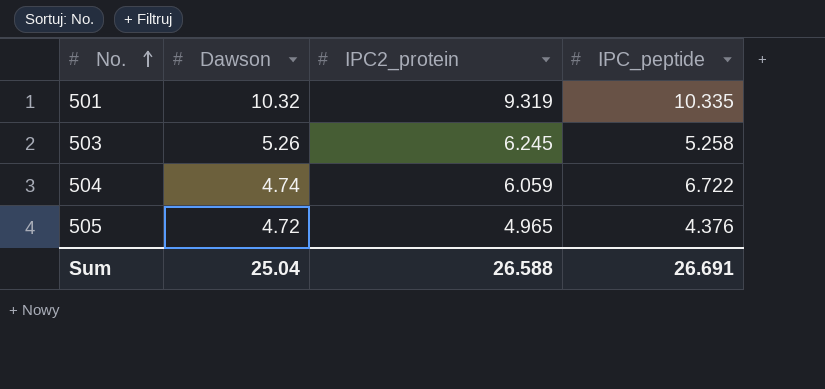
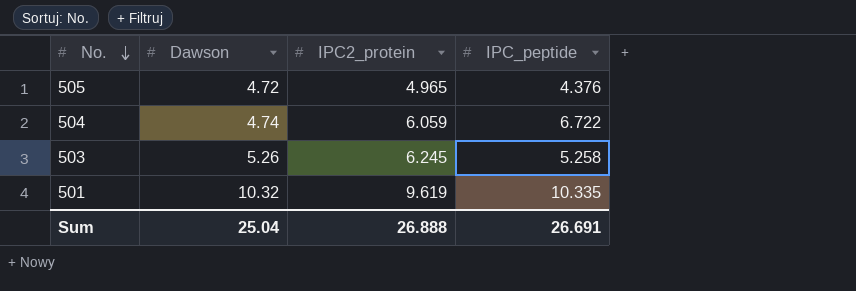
row order: No. ascending -> No. descending
501 | IPC2_protein: 9.319 -> 9.619
Sum | IPC2_protein: 26.588 -> 26.888

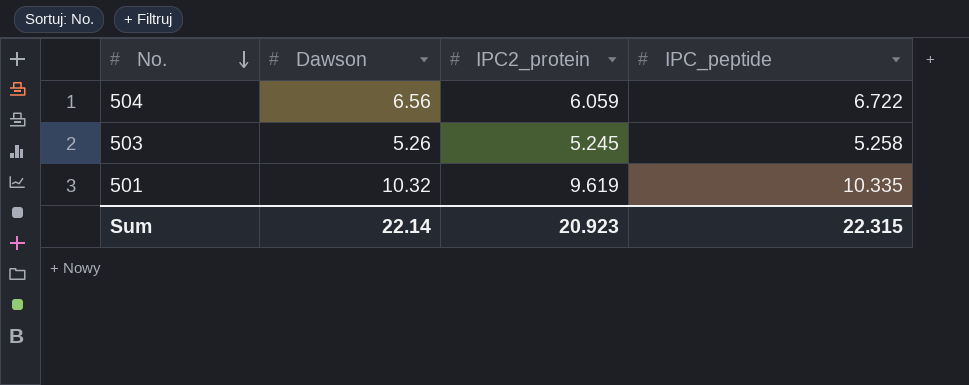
row 505: 4.72 | 4.965 | 4.376 -> none
504 | Dawson: 4.74 -> 6.56
503 | IPC2_protein: 6.245 -> 5.245
Sum | Dawson: 25.04 -> 22.14
Sum | IPC2_protein: 26.888 -> 20.923
Sum | IPC_peptide: 26.691 -> 22.315

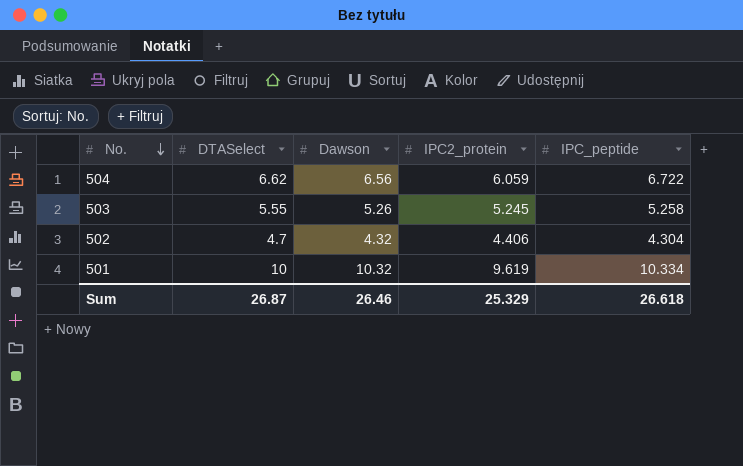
column DTASelect | position: none -> 2
row 502: none -> 4.7 | 4.32 | 4.406 | 4.304
501 | IPC_peptide: 10.335 -> 10.334
Sum | Dawson: 22.14 -> 26.46
Sum | IPC2_protein: 20.923 -> 25.329
Sum | IPC_peptide: 22.315 -> 26.618

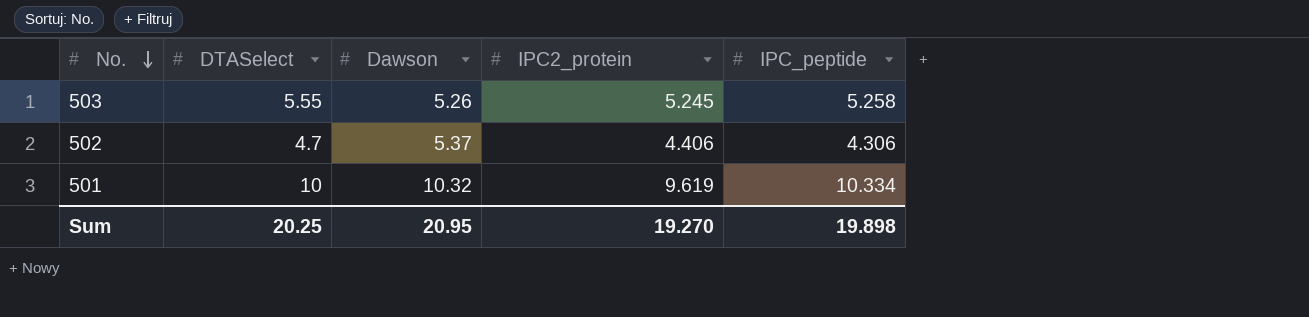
row 504: 6.62 | 6.56 | 6.059 | 6.722 -> none
502 | Dawson: 4.32 -> 5.37
502 | IPC_peptide: 4.304 -> 4.306
Sum | DTASelect: 26.87 -> 20.25
Sum | Dawson: 26.46 -> 20.95
Sum | IPC2_protein: 25.329 -> 19.270
Sum | IPC_peptide: 26.618 -> 19.898

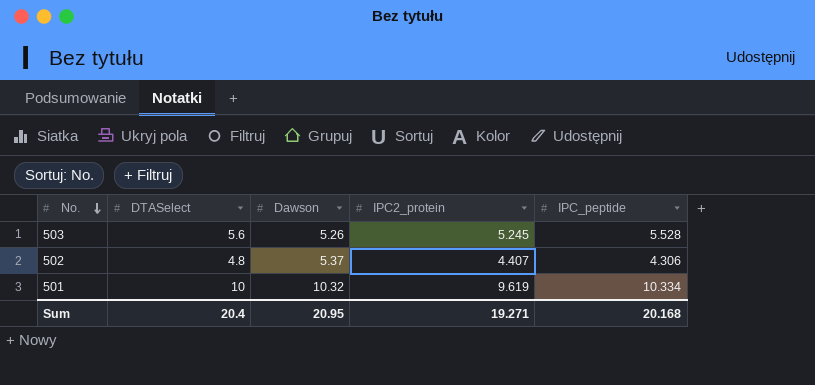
503 | DTASelect: 5.55 -> 5.6
503 | IPC_peptide: 5.258 -> 5.528
502 | DTASelect: 4.7 -> 4.8
502 | IPC2_protein: 4.406 -> 4.407
Sum | DTASelect: 20.25 -> 20.4
Sum | IPC2_protein: 19.270 -> 19.271
Sum | IPC_peptide: 19.898 -> 20.168

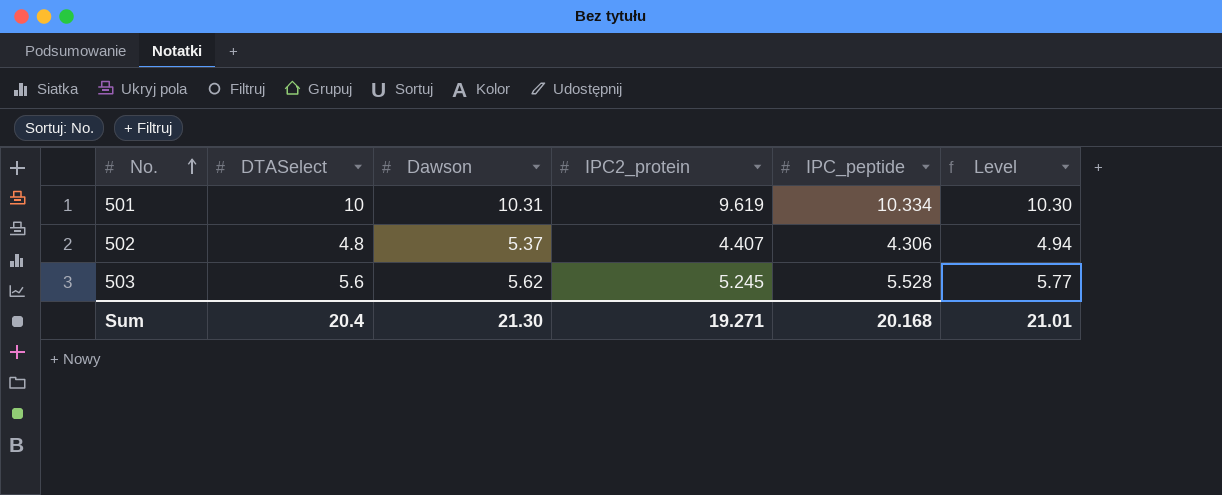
row order: No. descending -> No. ascending
column Level | formula: none -> [DTASelect] * 1.03
501 | Dawson: 10.32 -> 10.31
503 | Dawson: 5.26 -> 5.62
Sum | Dawson: 20.95 -> 21.30

